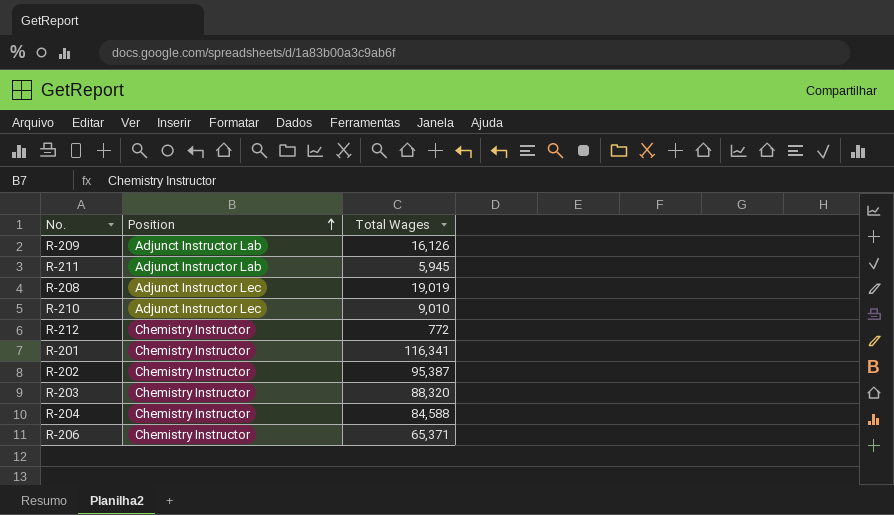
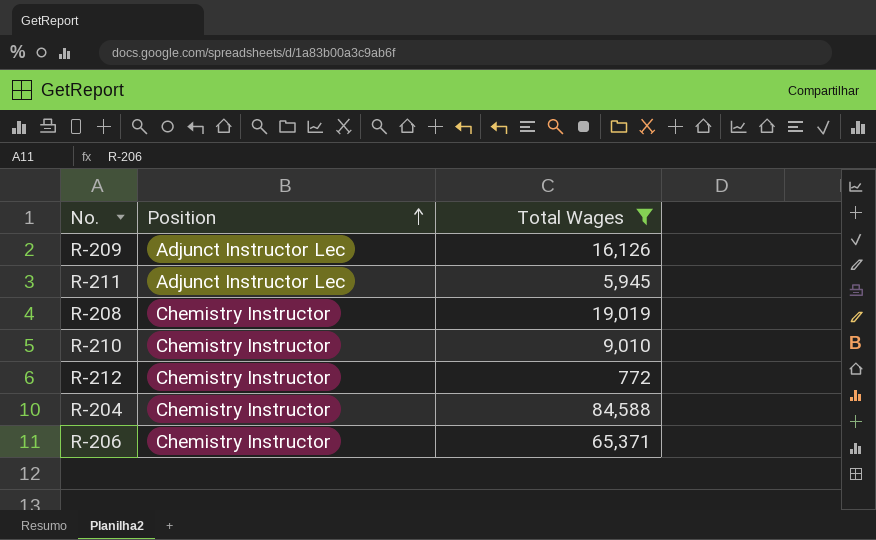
filter: none -> Total Wages <= 84,588
R-209 | Position: Adjunct Instructor Lab -> Adjunct Instructor Lec
R-211 | Position: Adjunct Instructor Lab -> Adjunct Instructor Lec
R-208 | Position: Adjunct Instructor Lec -> Chemistry Instructor
R-210 | Position: Adjunct Instructor Lec -> Chemistry Instructor

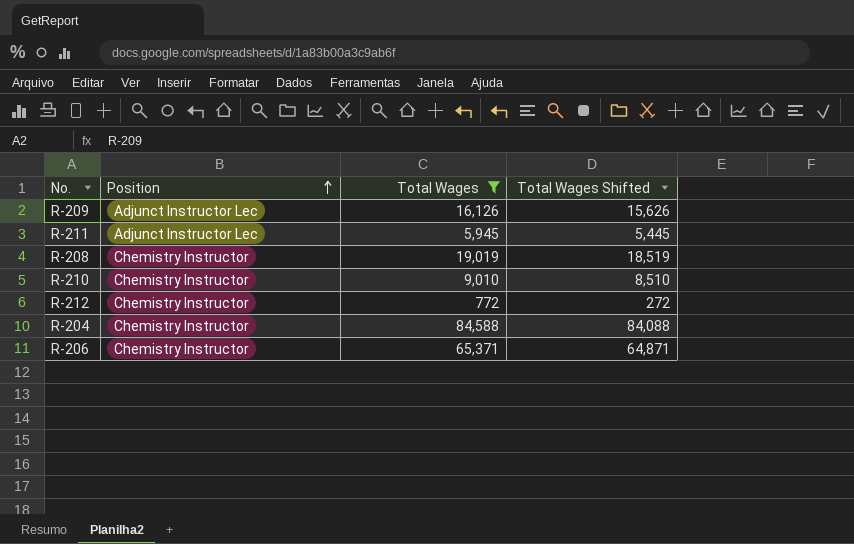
column Total Wages Shifted | formula: none -> [Total Wages] - 500

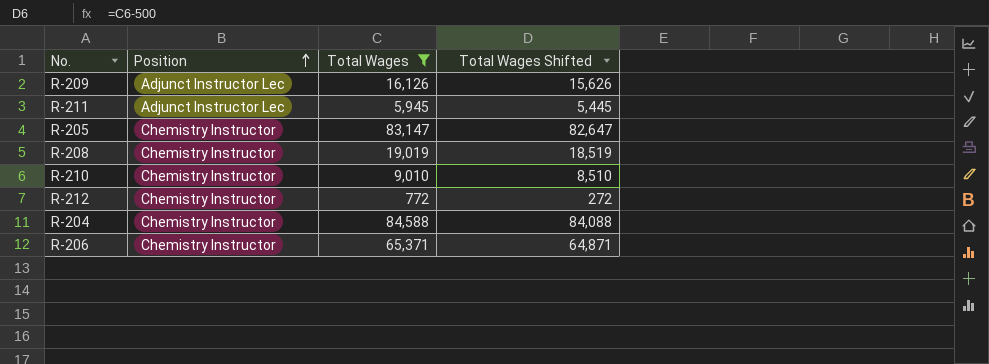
row R-205: none -> Chemistry Instructor | 83,147 | 82,647

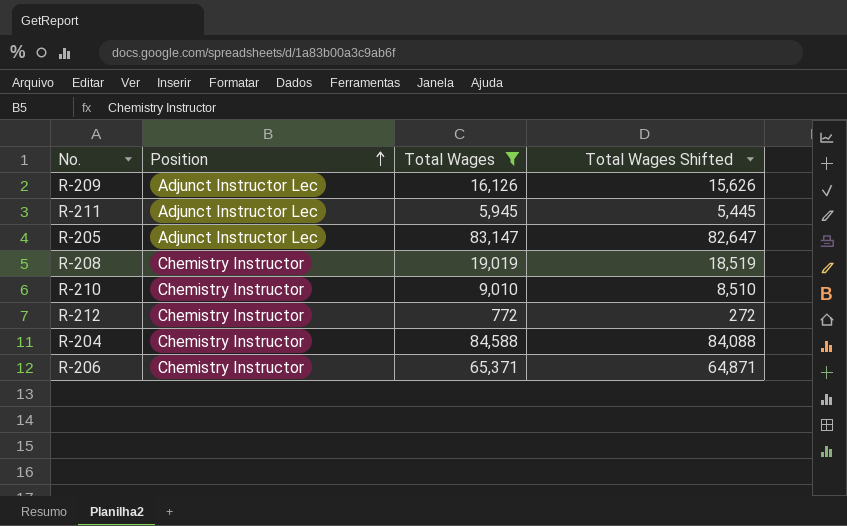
R-205 | Position: Chemistry Instructor -> Adjunct Instructor Lec

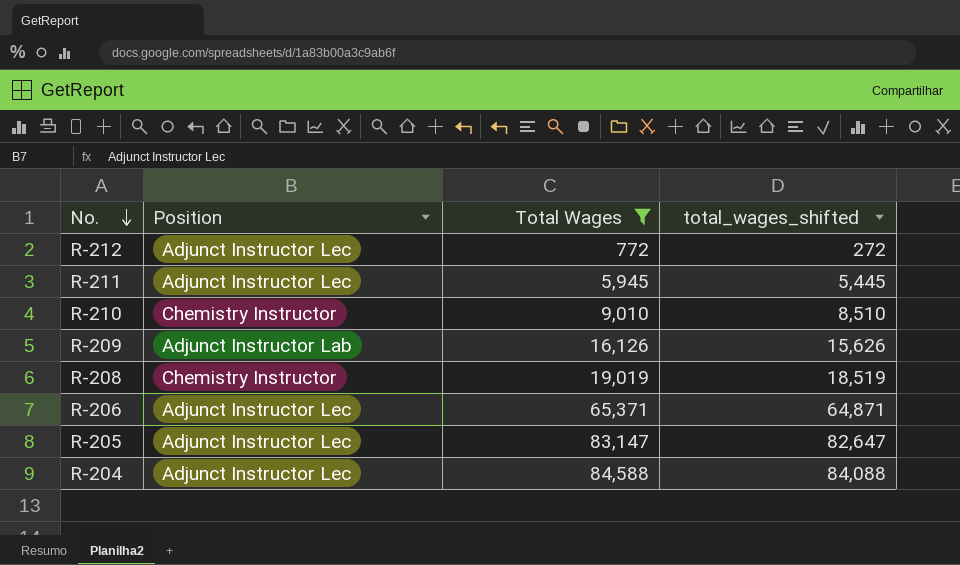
row order: Position ascending -> No. descending
column name: Total Wages Shifted -> total_wages_shifted
R-212 | Position: Chemistry Instructor -> Adjunct Instructor Lec
R-209 | Position: Adjunct Instructor Lec -> Adjunct Instructor Lab
R-206 | Position: Chemistry Instructor -> Adjunct Instructor Lec
R-204 | Position: Chemistry Instructor -> Adjunct Instructor Lec

